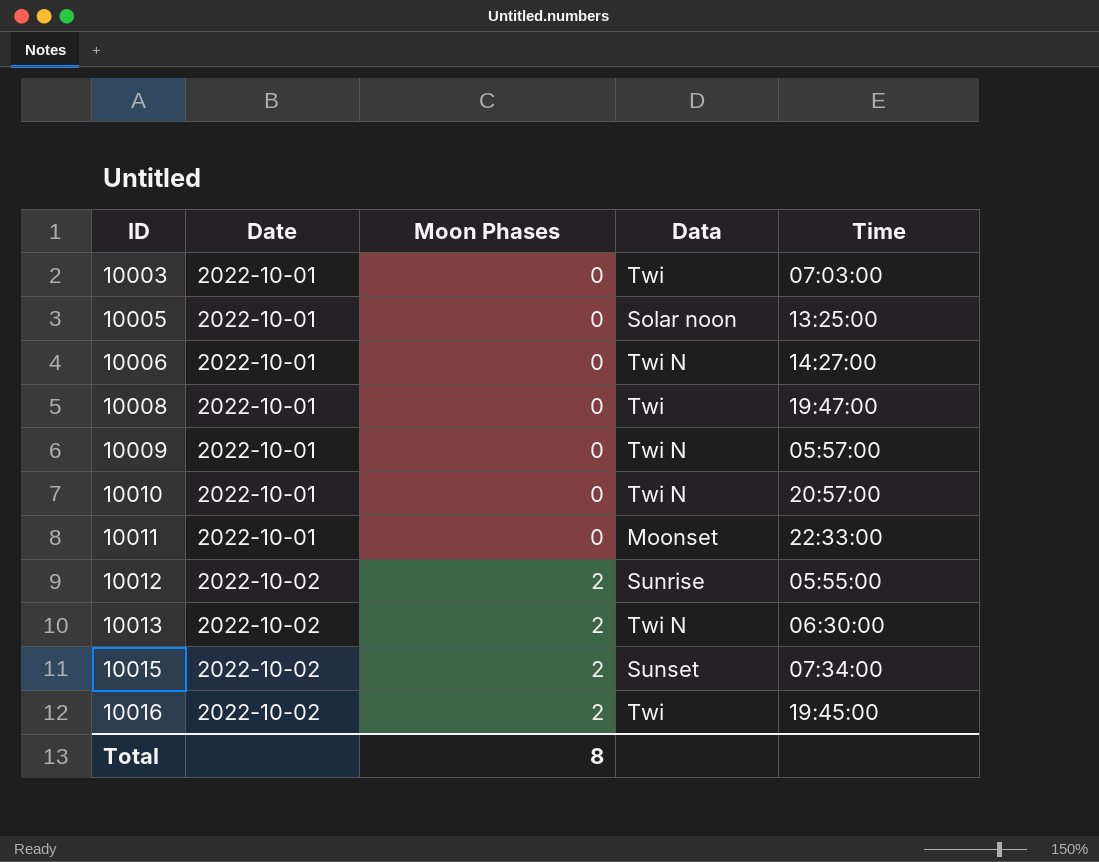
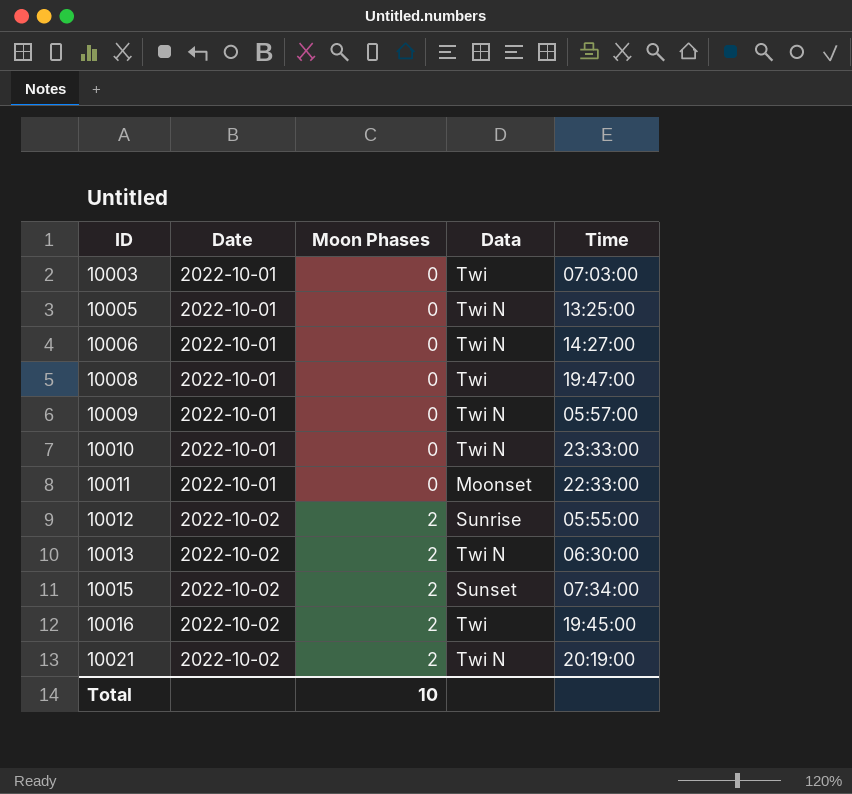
10005 | Data: Solar noon -> Twi N
10010 | Time: 20:57:00 -> 23:33:00
row 10021: none -> 2022-10-02 | 2 | Twi N | 20:19:00
Total | Moon Phases: 8 -> 10

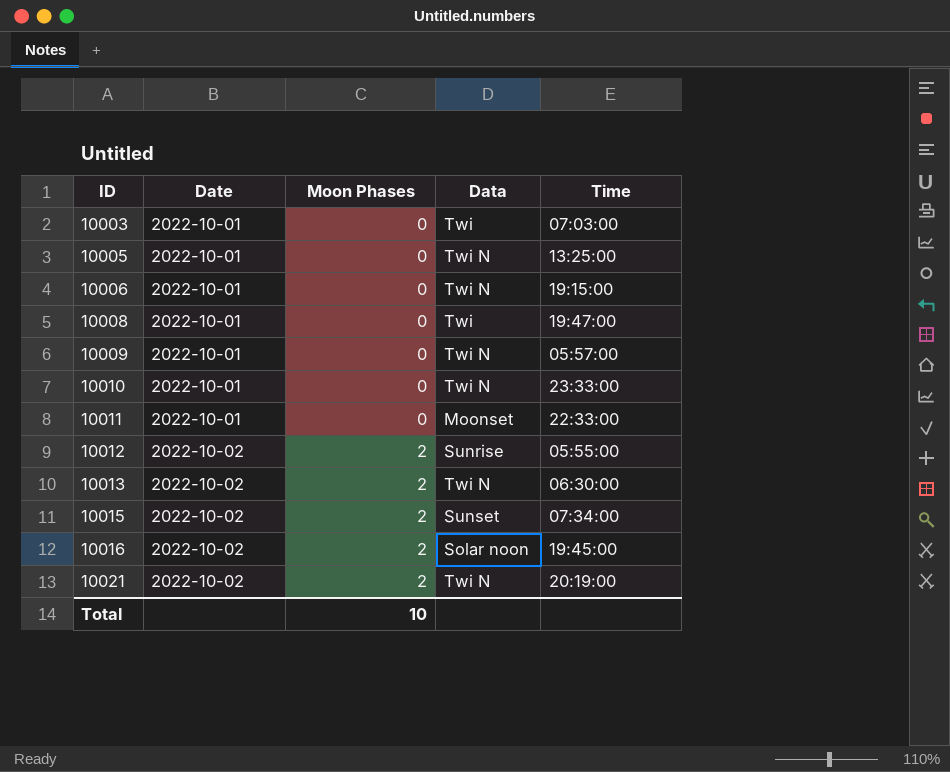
10006 | Time: 14:27:00 -> 19:15:00
10016 | Data: Twi -> Solar noon

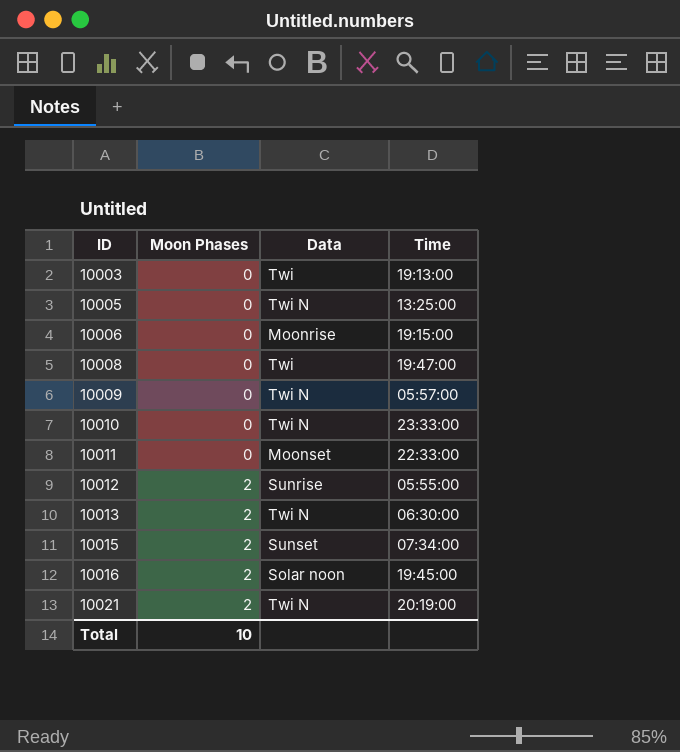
column Date | position: 2 -> none
10003 | Time: 07:03:00 -> 19:13:00
10006 | Data: Twi N -> Moonrise

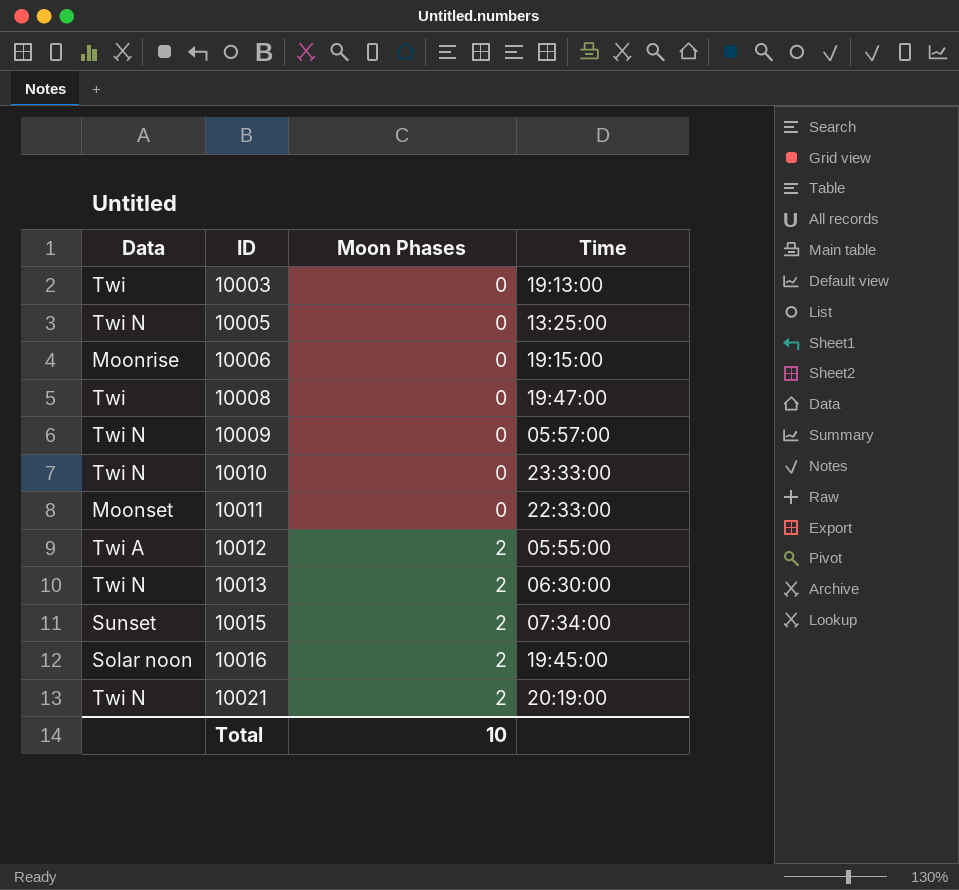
column Data | position: 3 -> 1
10012 | Data: Sunrise -> Twi A

